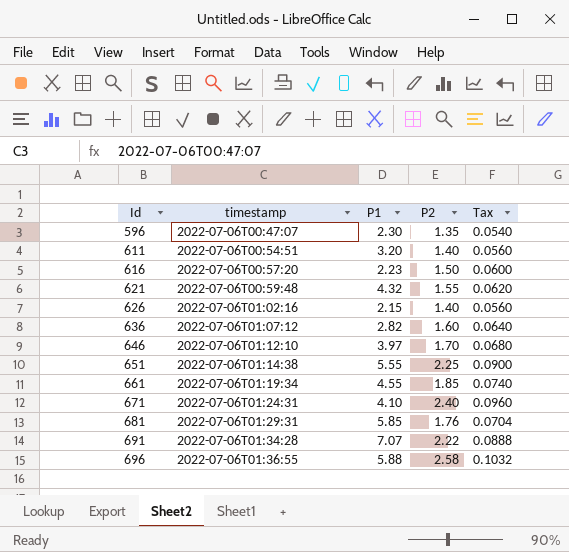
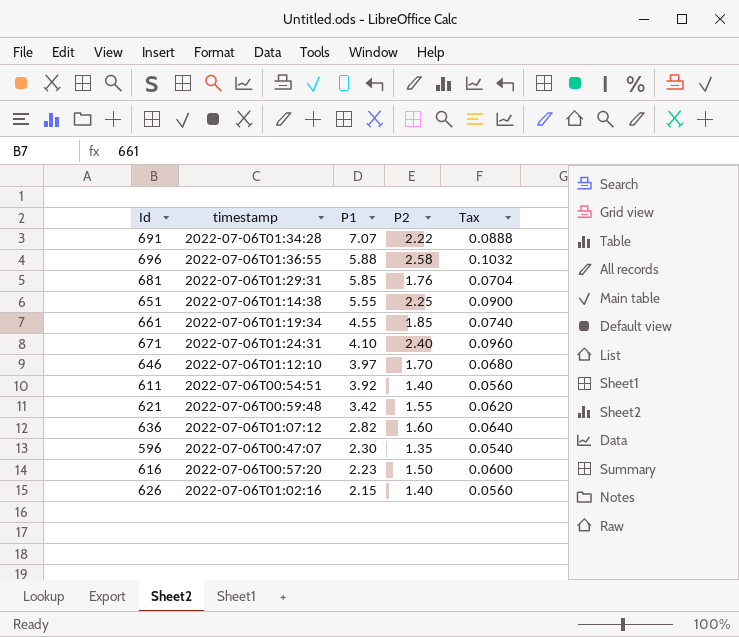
row order: Id ascending -> P1 descending
611 | P1: 3.20 -> 3.92
621 | P1: 4.32 -> 3.42

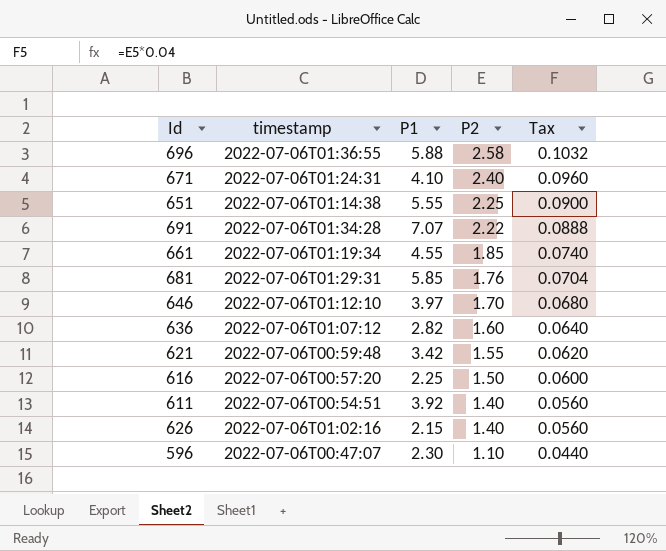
row order: P1 descending -> P2 descending
616 | P1: 2.23 -> 2.25
596 | P2: 1.35 -> 1.10
596 | Tax: 0.0540 -> 0.0440

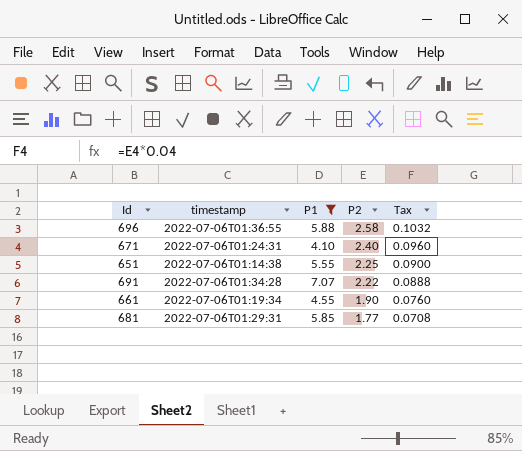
filter: none -> P1 >= 4.10
661 | P2: 1.85 -> 1.90
661 | Tax: 0.0740 -> 0.0760
681 | P2: 1.76 -> 1.77
681 | Tax: 0.0704 -> 0.0708

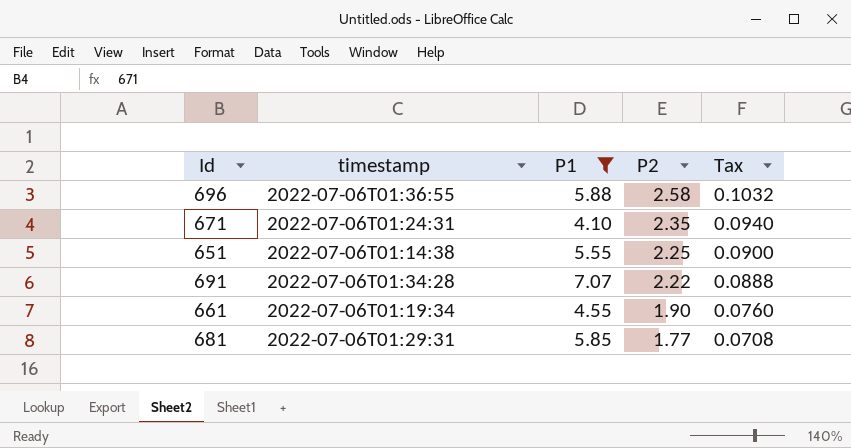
671 | P2: 2.40 -> 2.35
671 | Tax: 0.0960 -> 0.0940

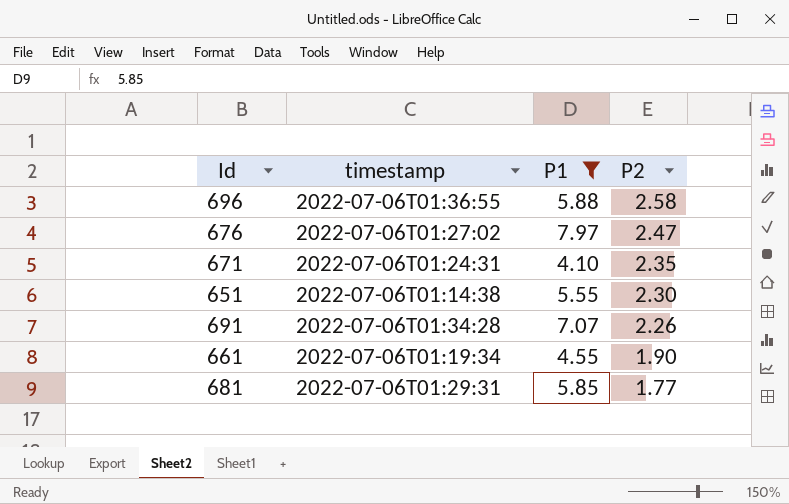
column Tax | formula: [P2] * 0.04 -> none
row 676: none -> 2022-07-06T01:27:02 | 7.97 | 2.47
651 | P2: 2.25 -> 2.30
691 | P2: 2.22 -> 2.26

